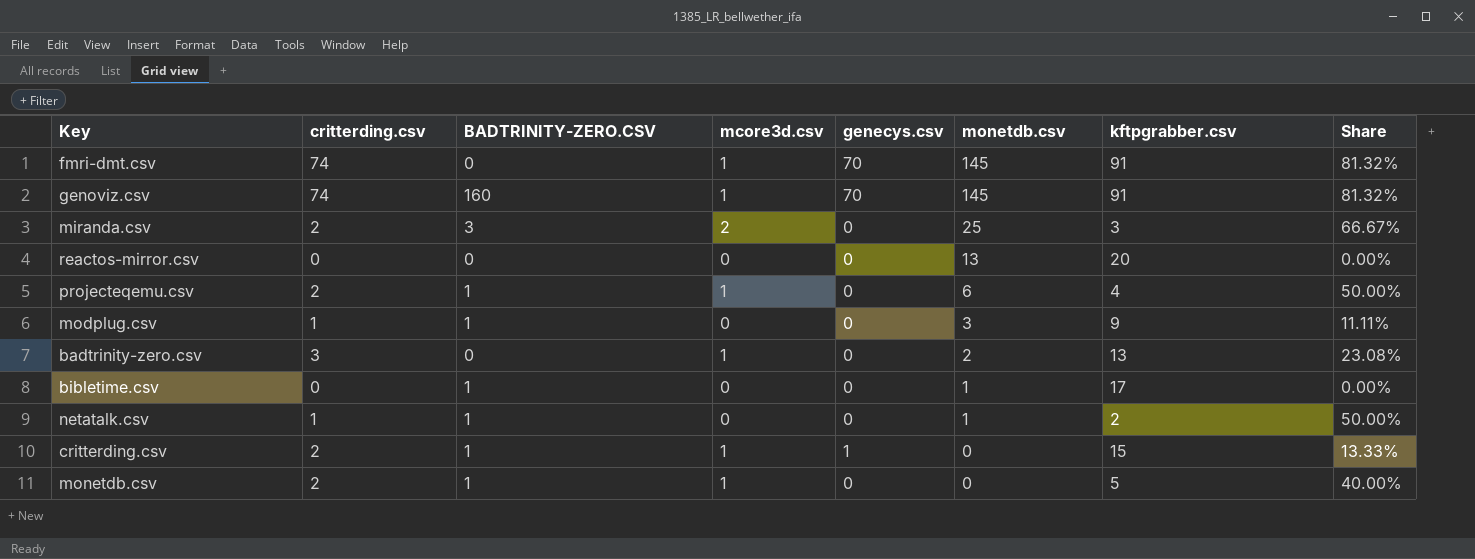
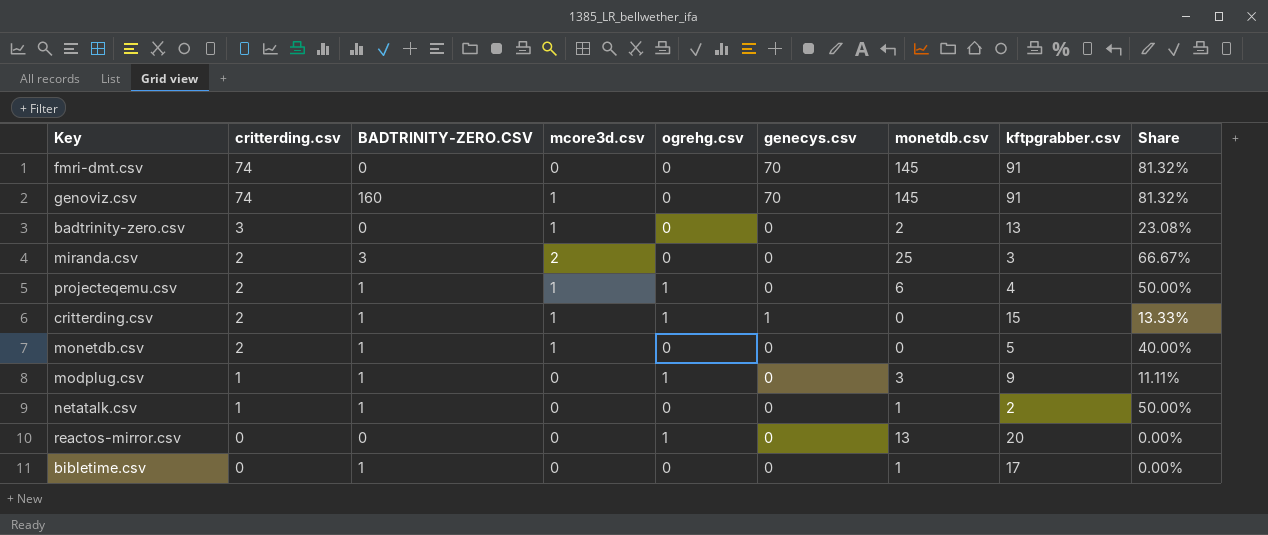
row order: monetdb.csv descending -> critterding.csv descending
column ogrehg.csv | position: none -> 5
fmri-dmt.csv | mcore3d.csv: 1 -> 0

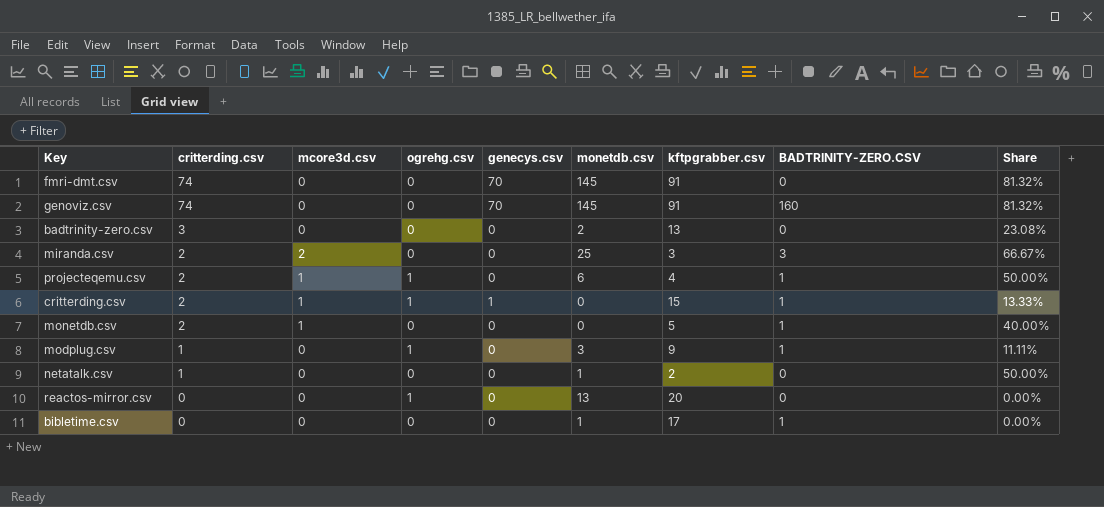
column BADTRINITY-ZERO.CSV | position: 3 -> 8
genoviz.csv | mcore3d.csv: 1 -> 0
badtrinity-zero.csv | mcore3d.csv: 1 -> 0
netatalk.csv | BADTRINITY-ZERO.CSV: 1 -> 0

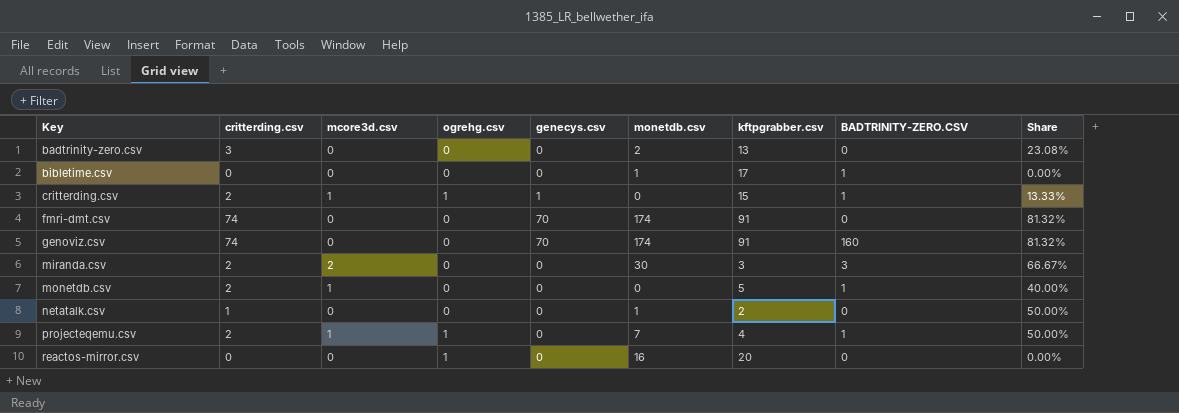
row order: critterding.csv descending -> Key ascending
row modplug.csv: 1 | 0 | 1 | 0 | 3 | 9 | 1 | 11.11% -> none
fmri-dmt.csv | monetdb.csv: 145 -> 174
genoviz.csv | monetdb.csv: 145 -> 174
miranda.csv | monetdb.csv: 25 -> 30
projecteqemu.csv | monetdb.csv: 6 -> 7
reactos-mirror.csv | monetdb.csv: 13 -> 16

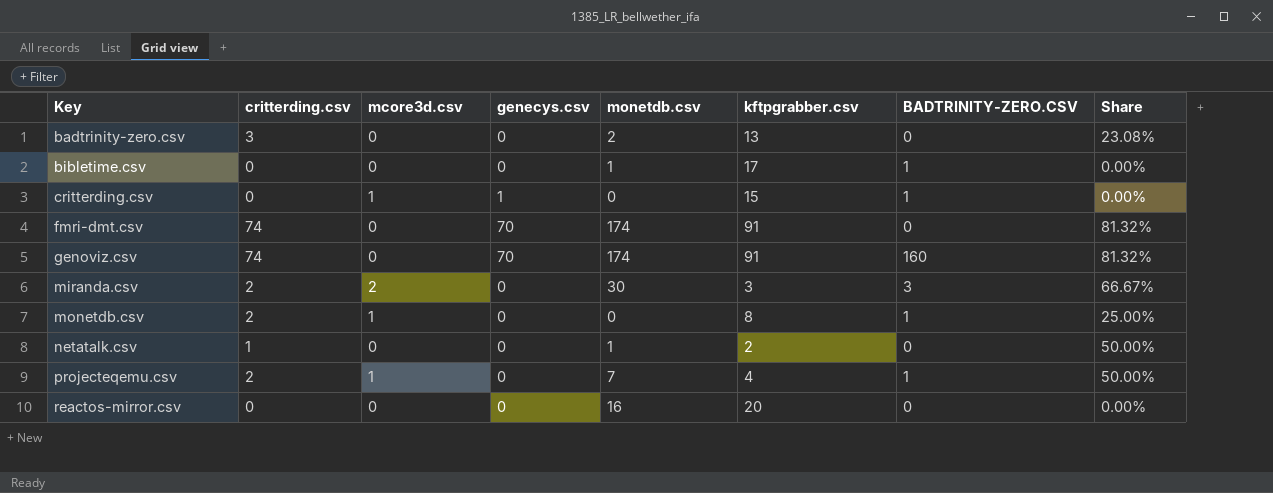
column ogrehg.csv | position: 4 -> none
critterding.csv | critterding.csv: 2 -> 0
critterding.csv | Share: 13.33% -> 0.00%
monetdb.csv | kftpgrabber.csv: 5 -> 8
monetdb.csv | Share: 40.00% -> 25.00%

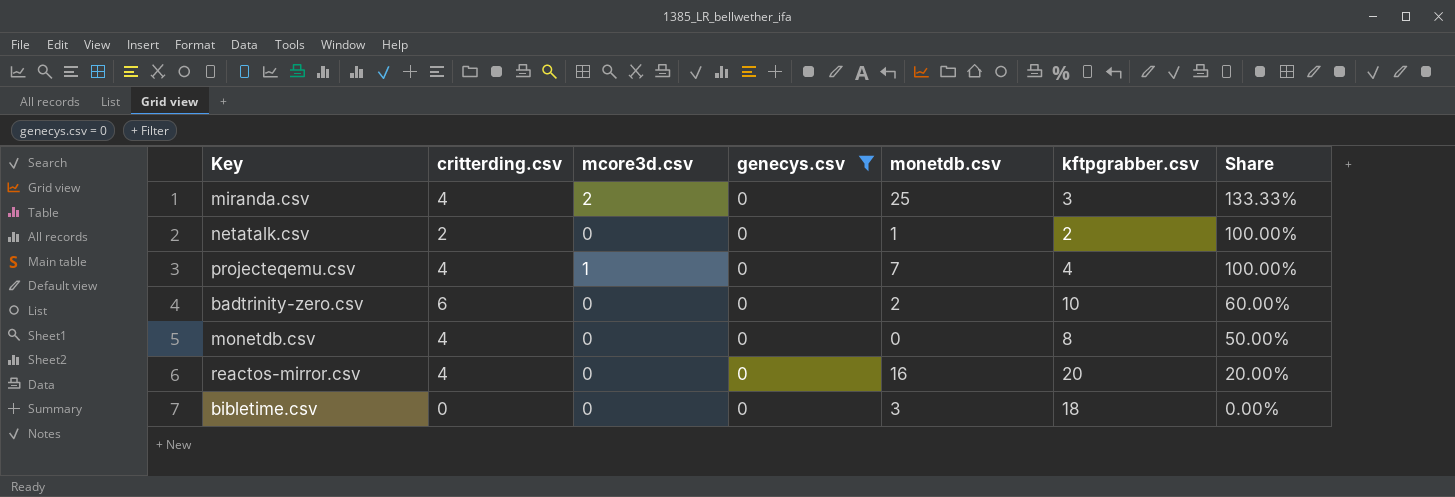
filter: none -> genecys.csv = 0
row order: Key ascending -> Share descending
column BADTRINITY-ZERO.CSV | position: 7 -> none
miranda.csv | critterding.csv: 2 -> 4
miranda.csv | monetdb.csv: 30 -> 25
miranda.csv | Share: 66.67% -> 133.33%
netatalk.csv | critterding.csv: 1 -> 2
netatalk.csv | Share: 50.00% -> 100.00%
projecteqemu.csv | critterding.csv: 2 -> 4
projecteqemu.csv | Share: 50.00% -> 100.00%
badtrinity-zero.csv | critterding.csv: 3 -> 6
badtrinity-zero.csv | kftpgrabber.csv: 13 -> 10
badtrinity-zero.csv | Share: 23.08% -> 60.00%
monetdb.csv | critterding.csv: 2 -> 4
monetdb.csv | mcore3d.csv: 1 -> 0
monetdb.csv | Share: 25.00% -> 50.00%
reactos-mirror.csv | critterding.csv: 0 -> 4
reactos-mirror.csv | Share: 0.00% -> 20.00%
bibletime.csv | monetdb.csv: 1 -> 3
bibletime.csv | kftpgrabber.csv: 17 -> 18

